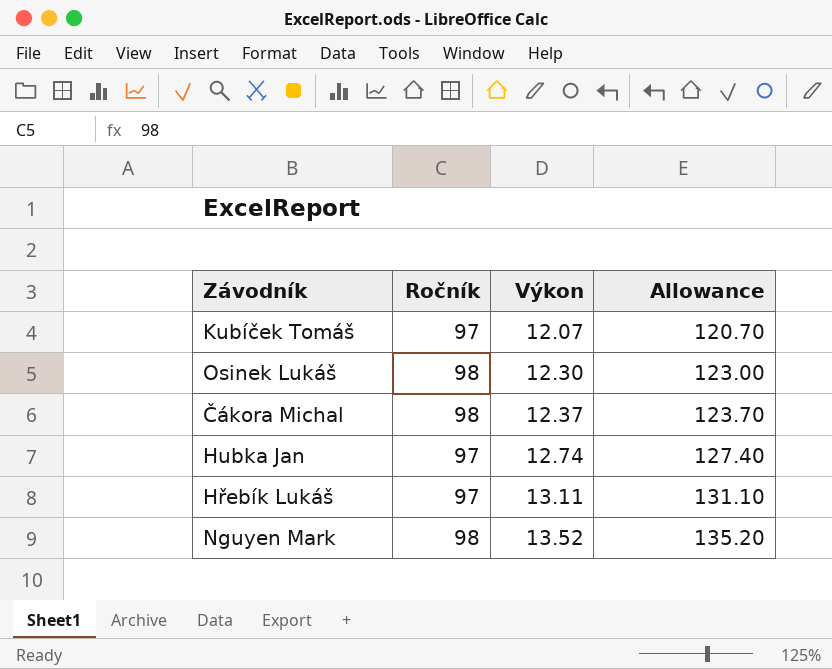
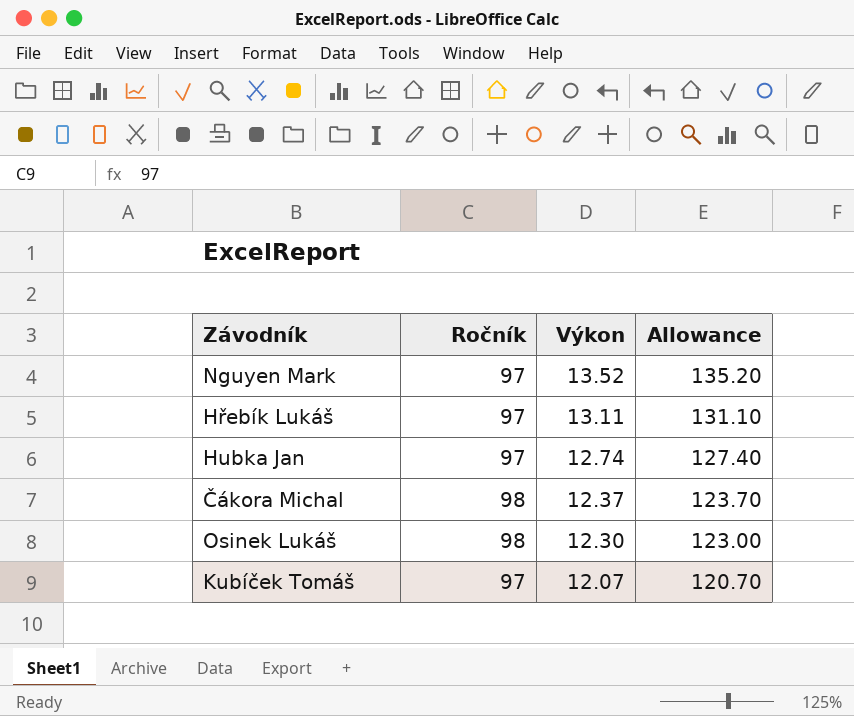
row order: Výkon ascending -> Výkon descending
Nguyen Mark | Ročník: 98 -> 97

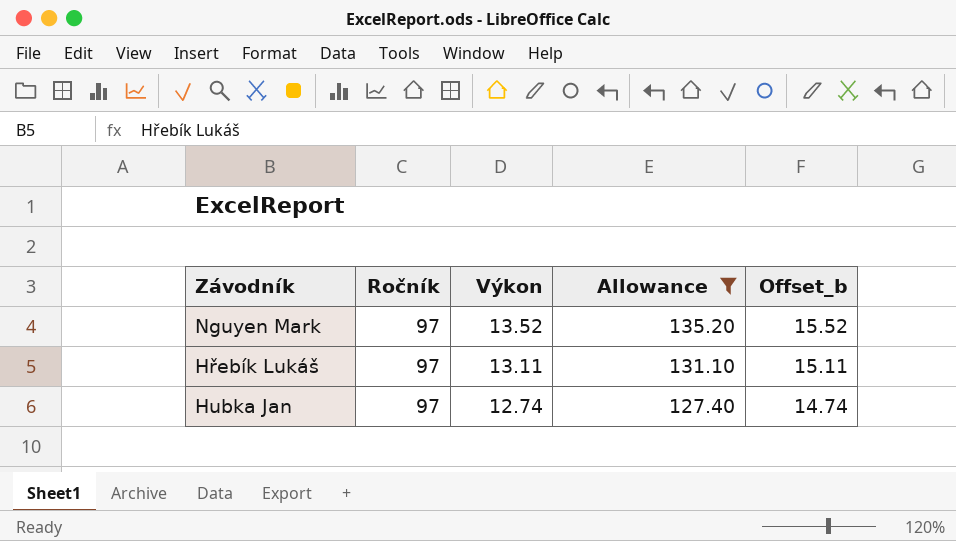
filter: none -> Allowance >= 127.40
column Offset_b | formula: none -> [Výkon] + 2

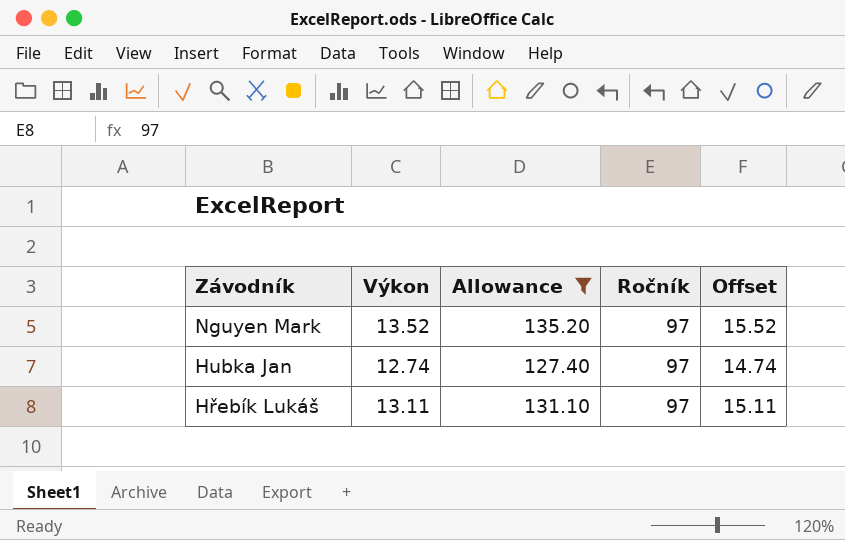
row order: Výkon descending -> Závodník descending
column Ročník | position: 2 -> 4
column name: Offset_b -> Offset

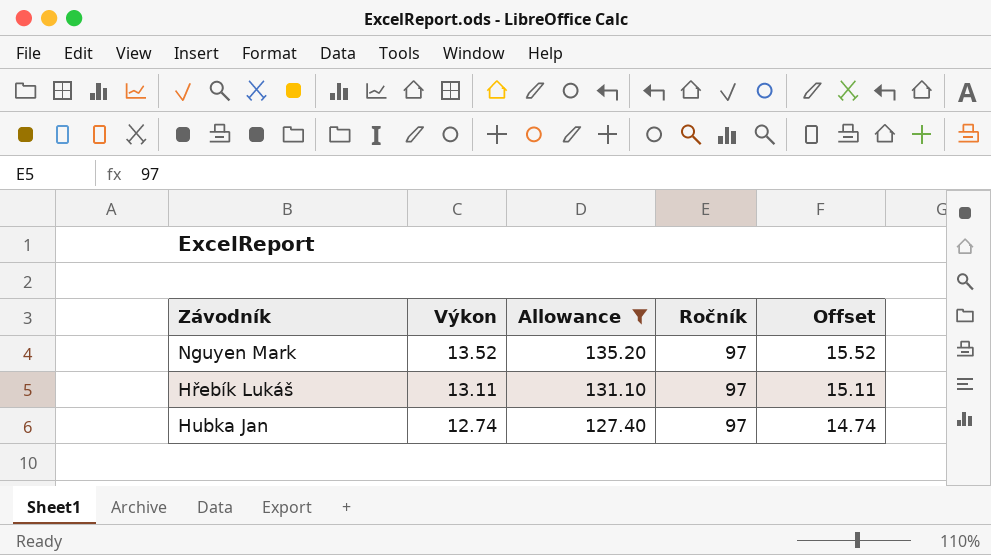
row order: Závodník descending -> Výkon descending

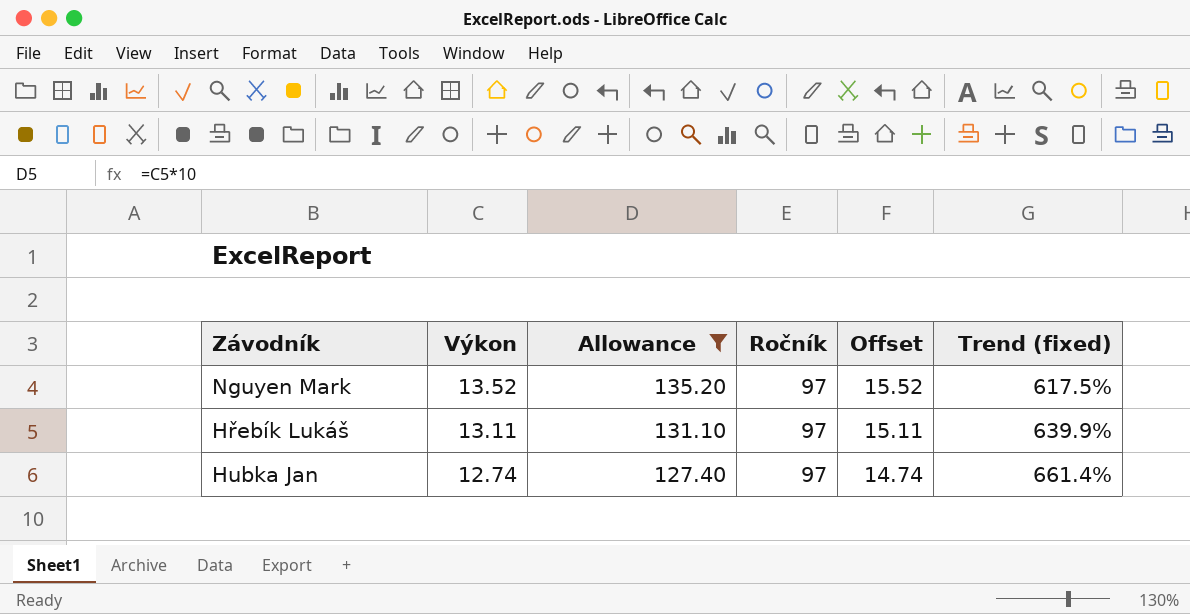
column Trend (fixed) | formula: none -> ([Ročník] - [Výkon]) / [Výkon]

